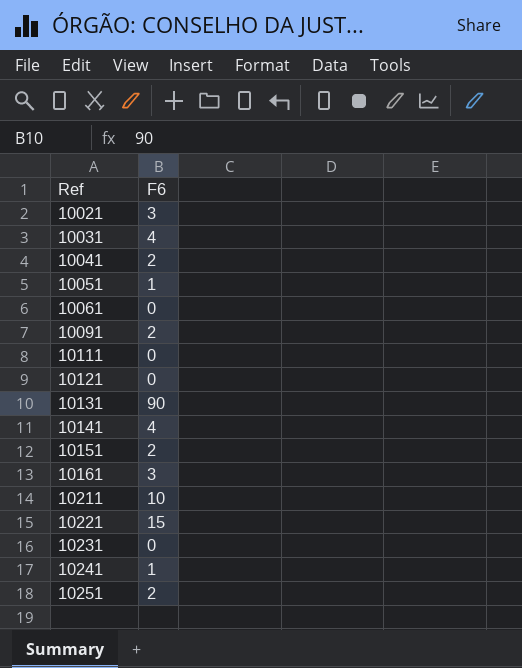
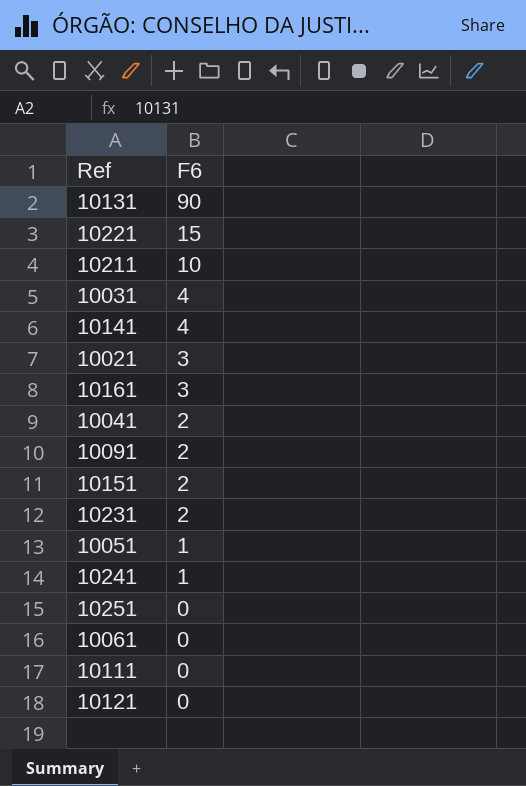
row order: Ref ascending -> F6 descending
10231 | F6: 0 -> 2
10251 | F6: 2 -> 0

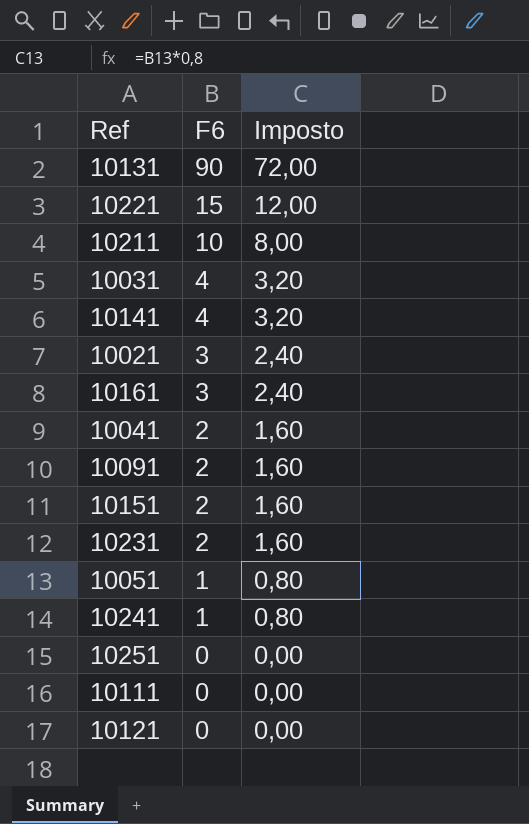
column Imposto | formula: none -> [F6] * 0,8
row 10061: 0 -> none

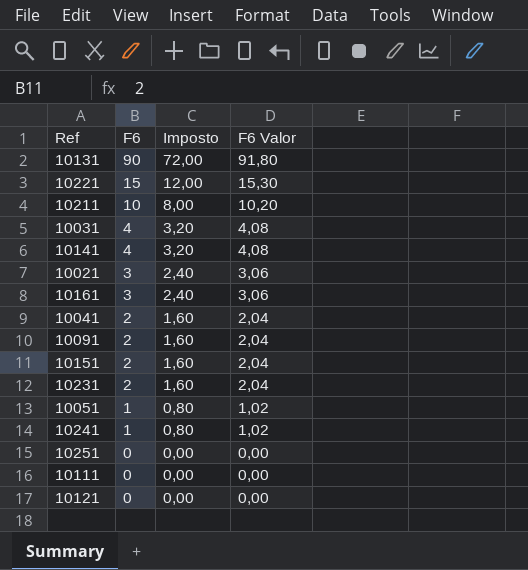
column F6 Valor | formula: none -> [F6] * 1,02

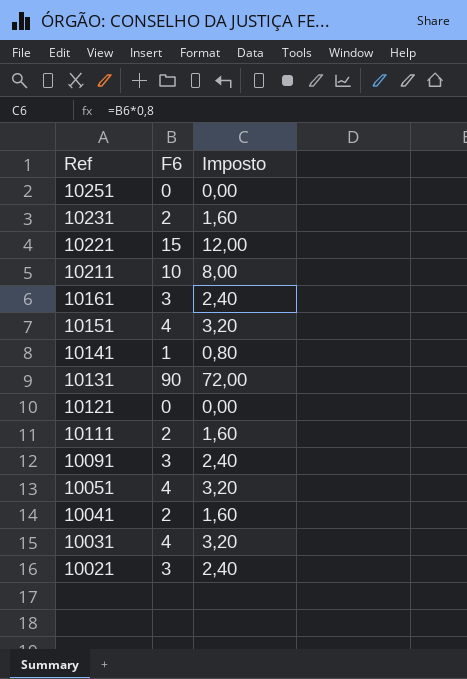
row order: F6 descending -> Ref descending
column F6 Valor | formula: [F6] * 1,02 -> none
row 10241: 1 | 0,80 | 1,02 -> none
10151 | F6: 2 -> 4
10151 | Imposto: 1,60 -> 3,20
10141 | F6: 4 -> 1
10141 | Imposto: 3,20 -> 0,80
10111 | F6: 0 -> 2
10111 | Imposto: 0,00 -> 1,60
10091 | F6: 2 -> 3
10091 | Imposto: 1,60 -> 2,40
10051 | F6: 1 -> 4
10051 | Imposto: 0,80 -> 3,20

